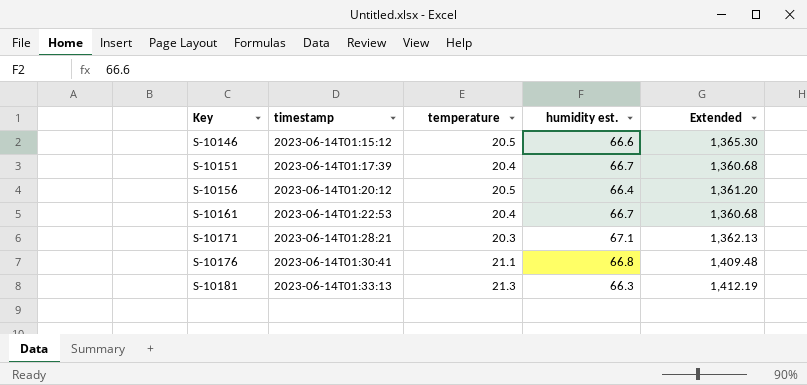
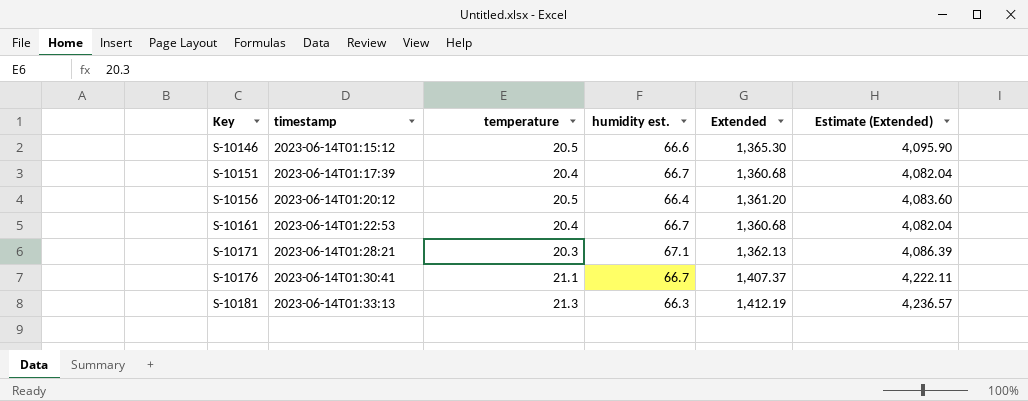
column Estimate (Extended) | formula: none -> [Extended] * 3
S-10176 | humidity est.: 66.8 -> 66.7
S-10176 | Extended: 1,409.48 -> 1,407.37

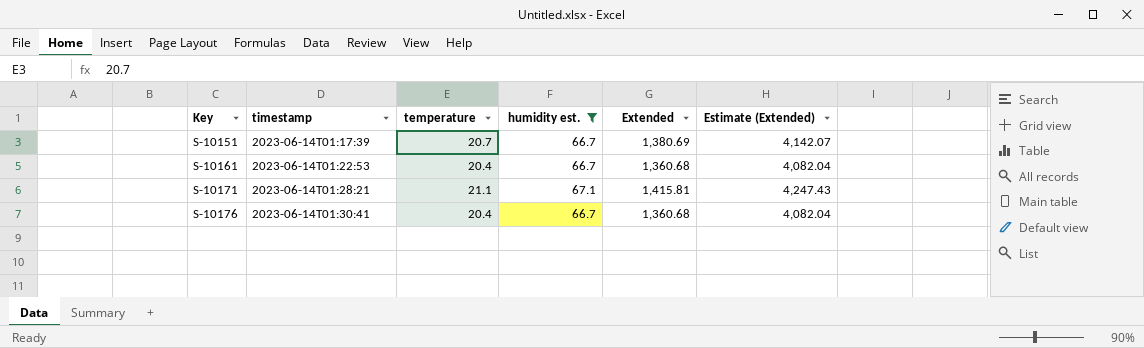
filter: none -> humidity est. >= 66.7
S-10151 | temperature: 20.4 -> 20.7
S-10151 | Extended: 1,360.68 -> 1,380.69
S-10151 | Estimate (Extended): 4,082.04 -> 4,142.07
S-10171 | temperature: 20.3 -> 21.1
S-10171 | Extended: 1,362.13 -> 1,415.81
S-10171 | Estimate (Extended): 4,086.39 -> 4,247.43
S-10176 | temperature: 21.1 -> 20.4
S-10176 | Extended: 1,407.37 -> 1,360.68
S-10176 | Estimate (Extended): 4,222.11 -> 4,082.04

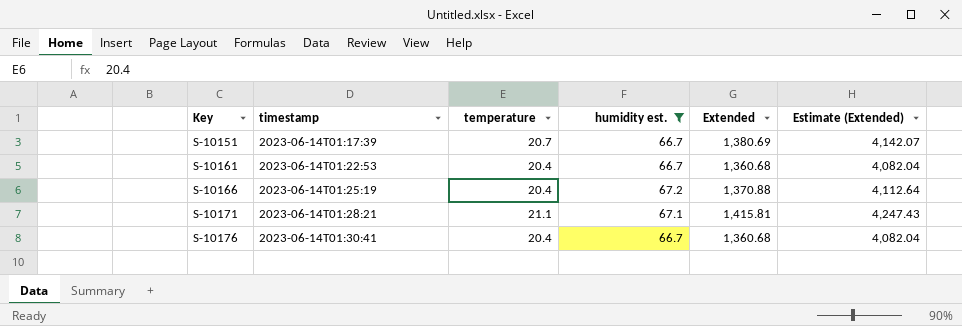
row S-10166: none -> 2023-06-14T01:25:19 | 20.4 | 67.2 | 1,370.88 | 4,112.64

